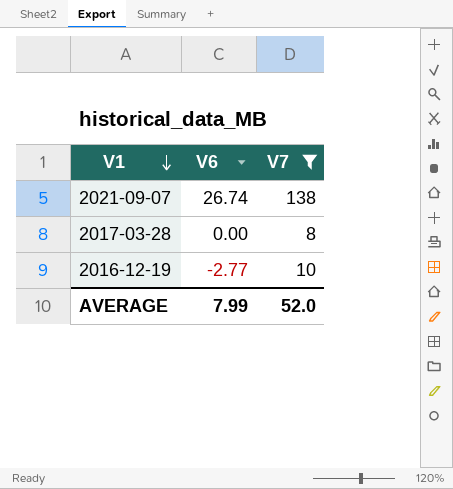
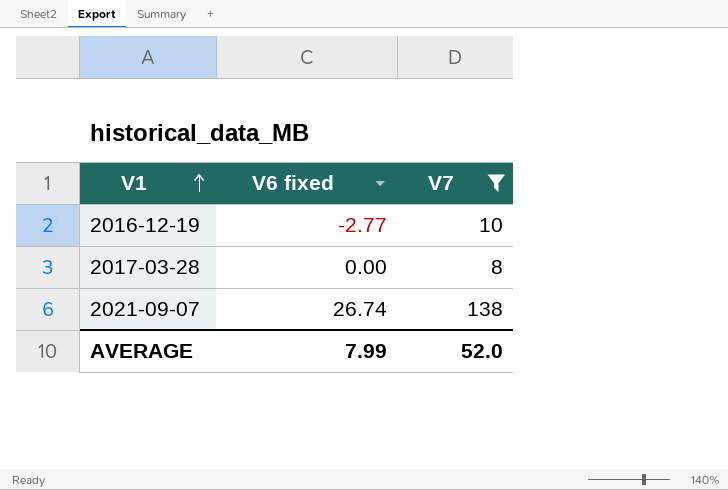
row order: V1 descending -> V1 ascending
column name: V6 -> V6 fixed

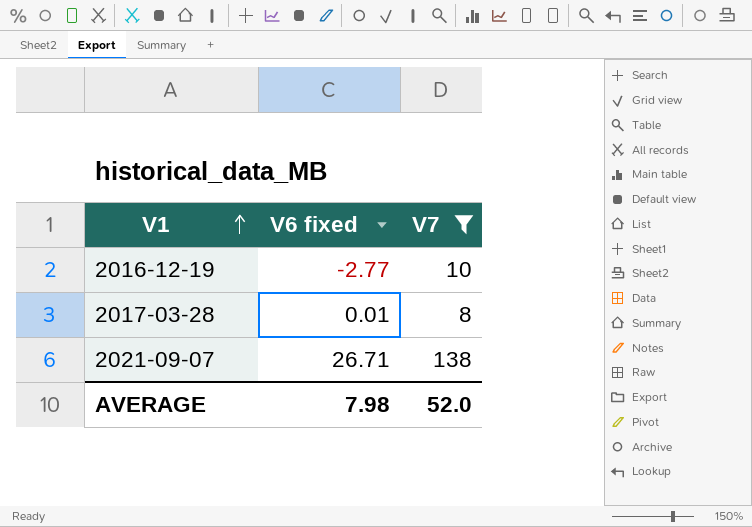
2017-03-28 | V6 fixed: 0.00 -> 0.01
2021-09-07 | V6 fixed: 26.74 -> 26.71
AVERAGE | V6 fixed: 7.99 -> 7.98

